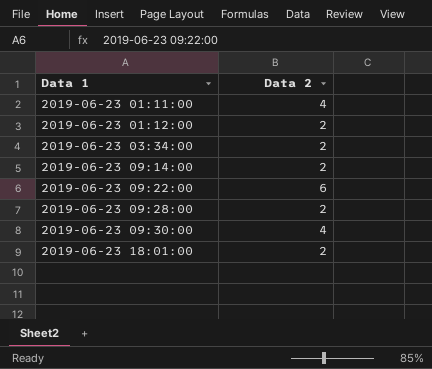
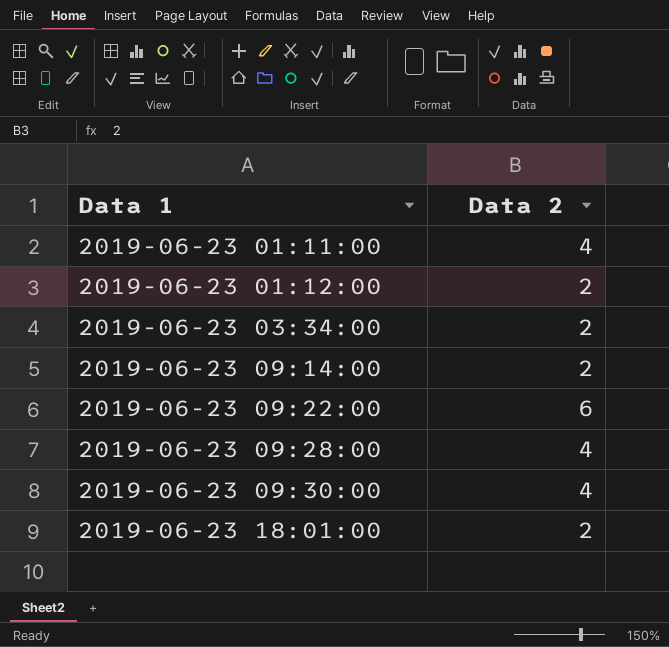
2019-06-23 09:28:00 | Data 2: 2 -> 4

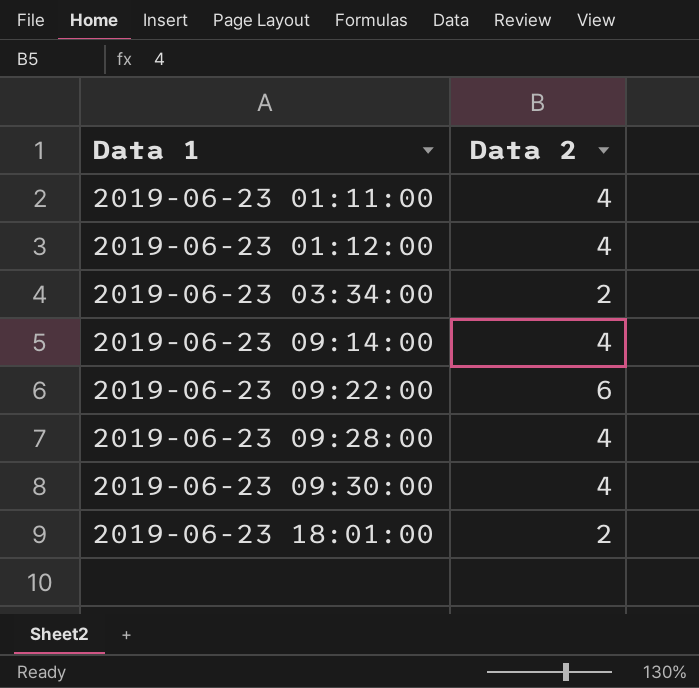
2019-06-23 01:12:00 | Data 2: 2 -> 4
2019-06-23 09:14:00 | Data 2: 2 -> 4

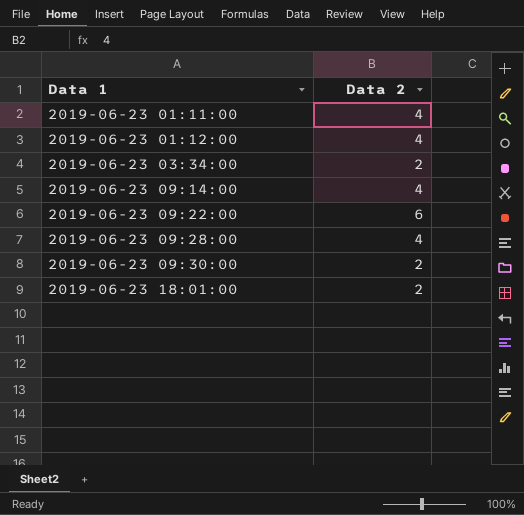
2019-06-23 09:30:00 | Data 2: 4 -> 2

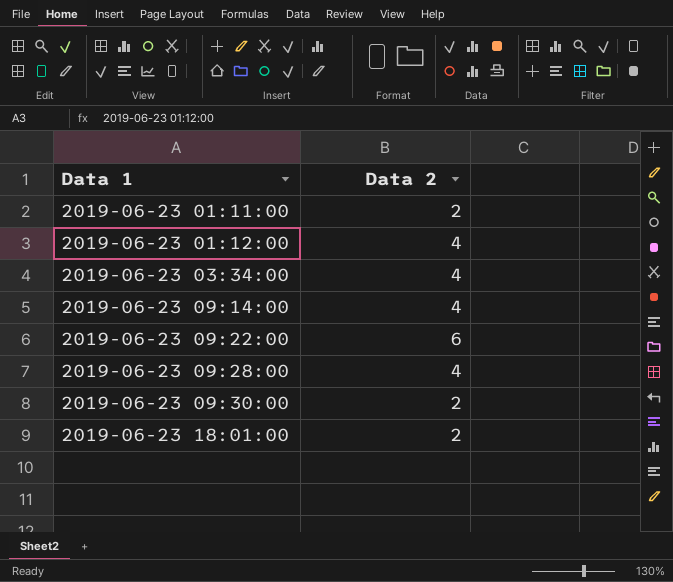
2019-06-23 01:11:00 | Data 2: 4 -> 2
2019-06-23 03:34:00 | Data 2: 2 -> 4

